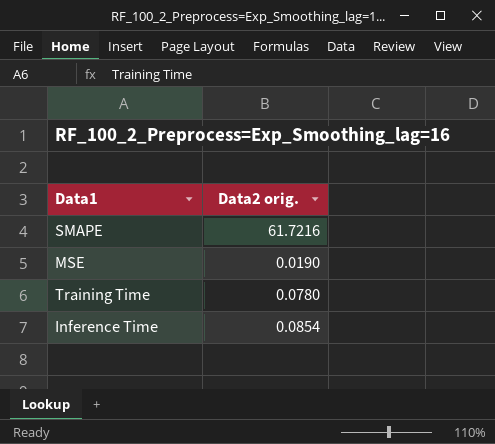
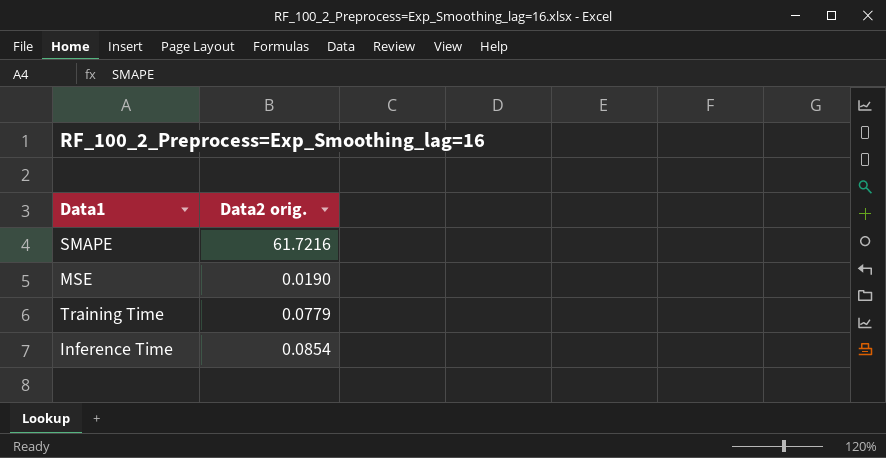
Training Time | Data2 orig.: 0.0780 -> 0.0779

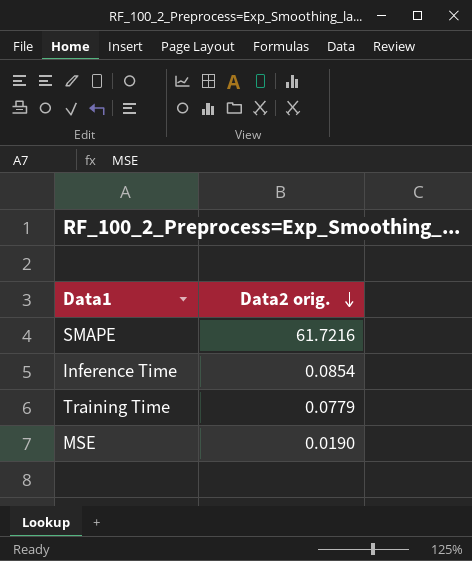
row order: none -> Data2 orig. descending

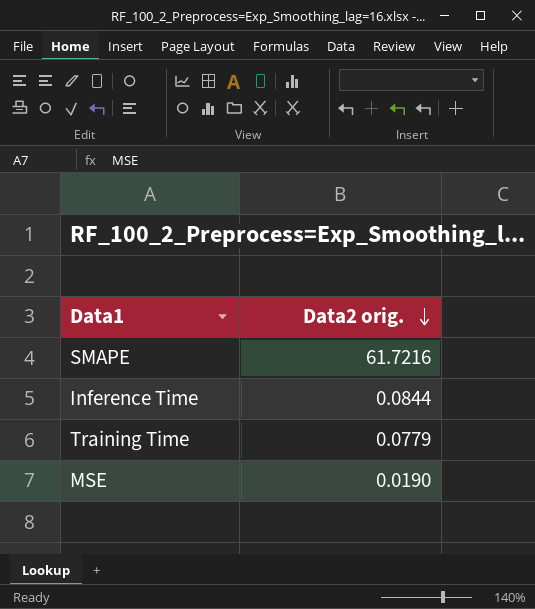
Inference Time | Data2 orig.: 0.0854 -> 0.0844

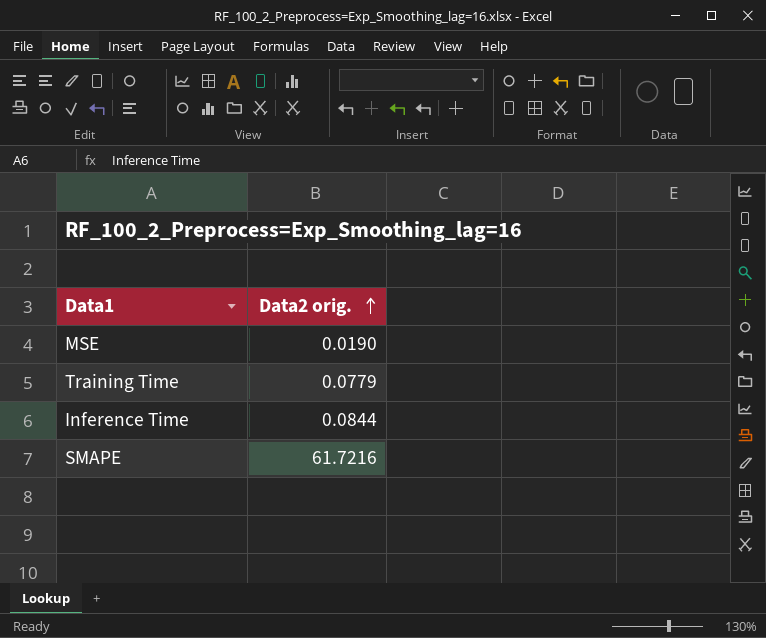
row order: Data2 orig. descending -> Data2 orig. ascending

